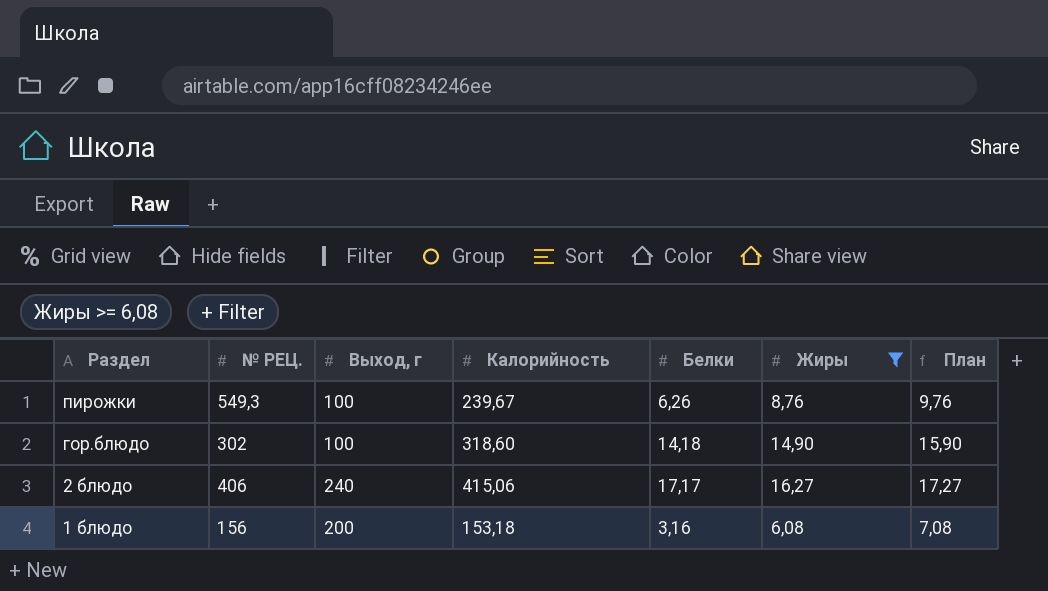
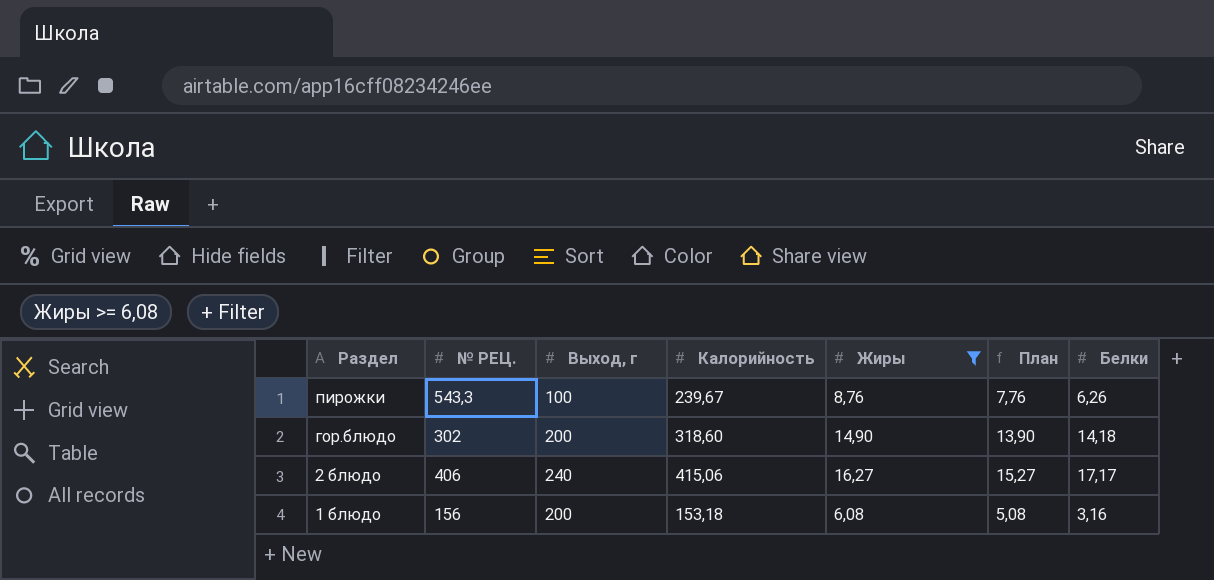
column План | formula: [Жиры] + 1 -> [Жиры] - 1
column Белки | position: 5 -> 7
пирожки | № РЕЦ.: 549,3 -> 543,3
гор.блюдо | Выход, г: 100 -> 200

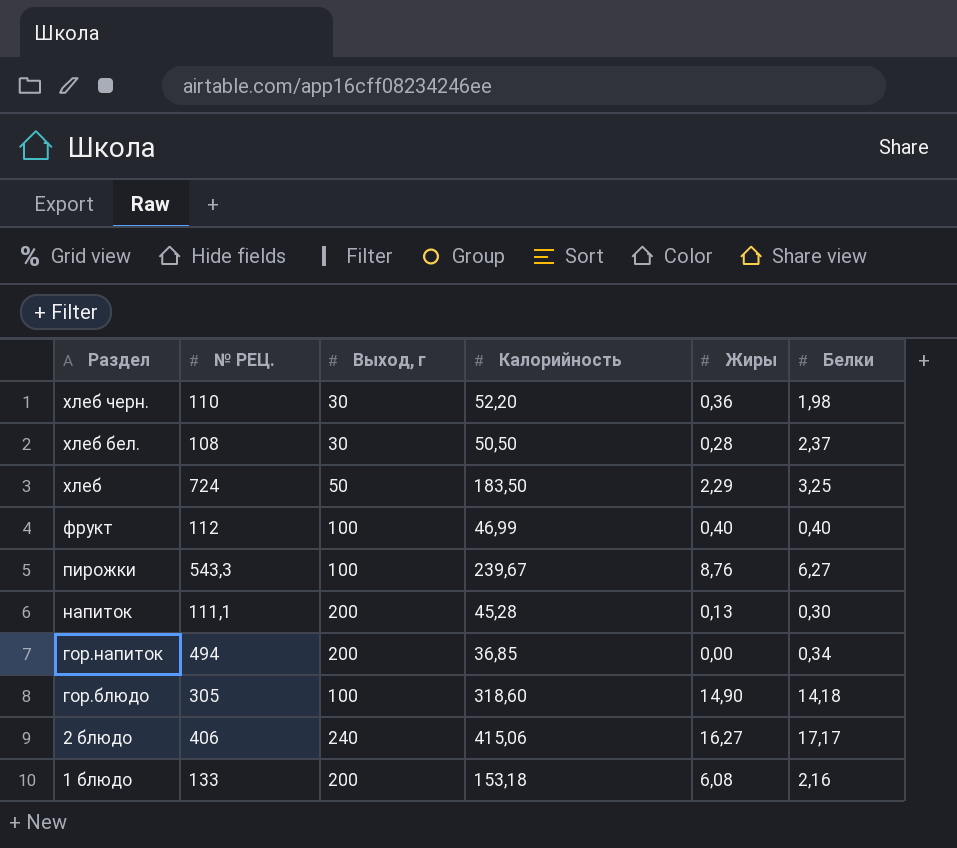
filter: Жиры >= 6,08 -> none
column План | formula: [Жиры] - 1 -> none
пирожки | Белки: 6,26 -> 6,27
гор.блюдо | № РЕЦ.: 302 -> 305
гор.блюдо | Выход, г: 200 -> 100
1 блюдо | № РЕЦ.: 156 -> 133
1 блюдо | Белки: 3,16 -> 2,16

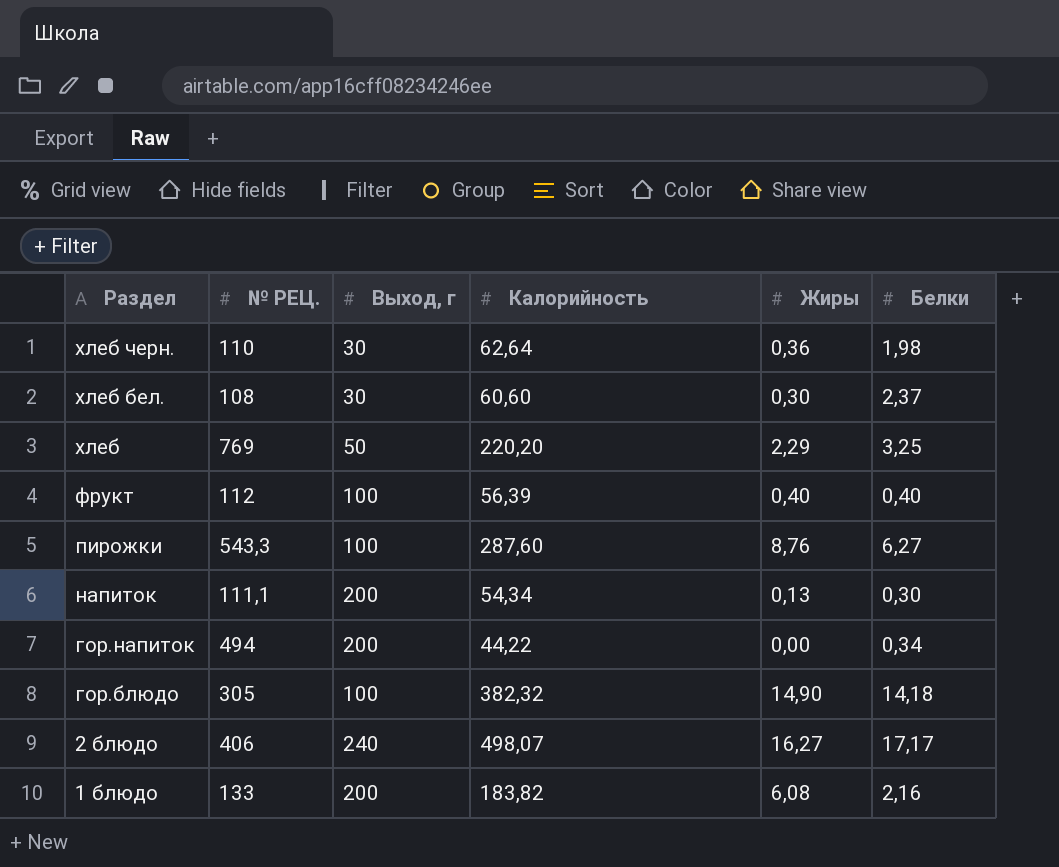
хлеб черн. | Калорийность: 52,20 -> 62,64
хлеб бел. | Калорийность: 50,50 -> 60,60
хлеб бел. | Жиры: 0,28 -> 0,30
хлеб | № РЕЦ.: 724 -> 769
хлеб | Калорийность: 183,50 -> 220,20
фрукт | Калорийность: 46,99 -> 56,39
пирожки | Калорийность: 239,67 -> 287,60
напиток | Калорийность: 45,28 -> 54,34
гор.напиток | Калорийность: 36,85 -> 44,22
гор.блюдо | Калорийность: 318,60 -> 382,32
2 блюдо | Калорийность: 415,06 -> 498,07
1 блюдо | Калорийность: 153,18 -> 183,82

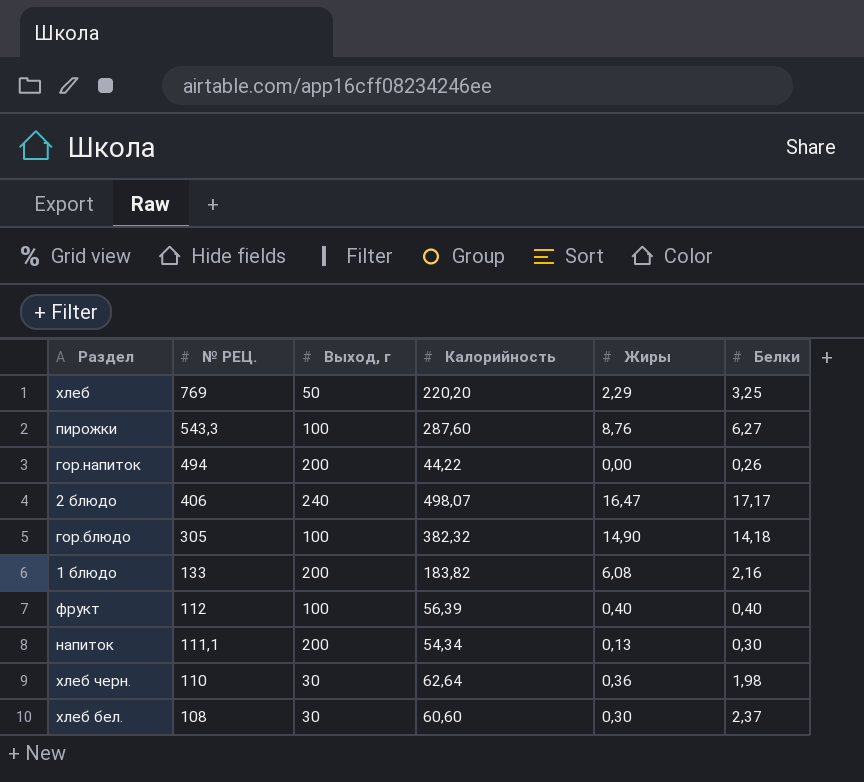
row order: Раздел descending -> № РЕЦ. descending
гор.напиток | Белки: 0,34 -> 0,26
2 блюдо | Жиры: 16,27 -> 16,47

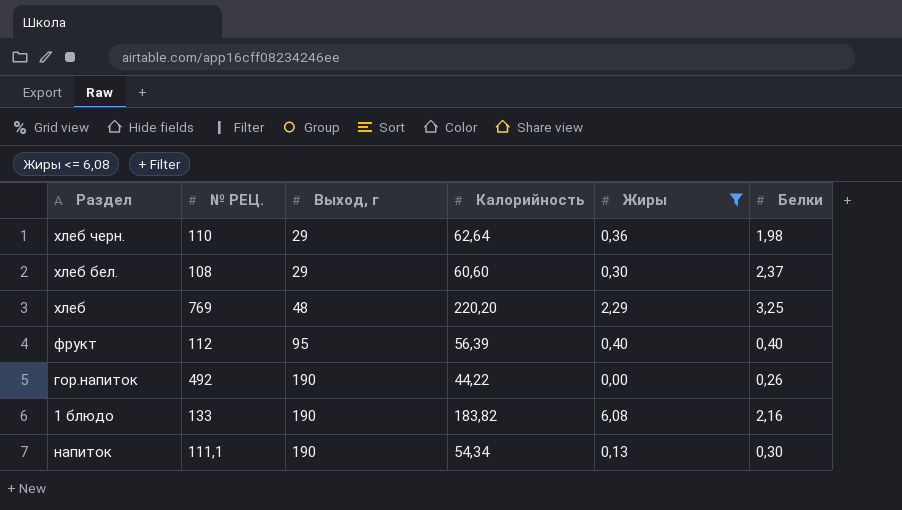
filter: none -> Жиры <= 6,08
row order: № РЕЦ. descending -> Выход, г ascending
хлеб черн. | Выход, г: 30 -> 29
хлеб бел. | Выход, г: 30 -> 29
хлеб | Выход, г: 50 -> 48
фрукт | Выход, г: 100 -> 95
гор.напиток | № РЕЦ.: 494 -> 492
гор.напиток | Выход, г: 200 -> 190
1 блюдо | Выход, г: 200 -> 190
напиток | Выход, г: 200 -> 190

